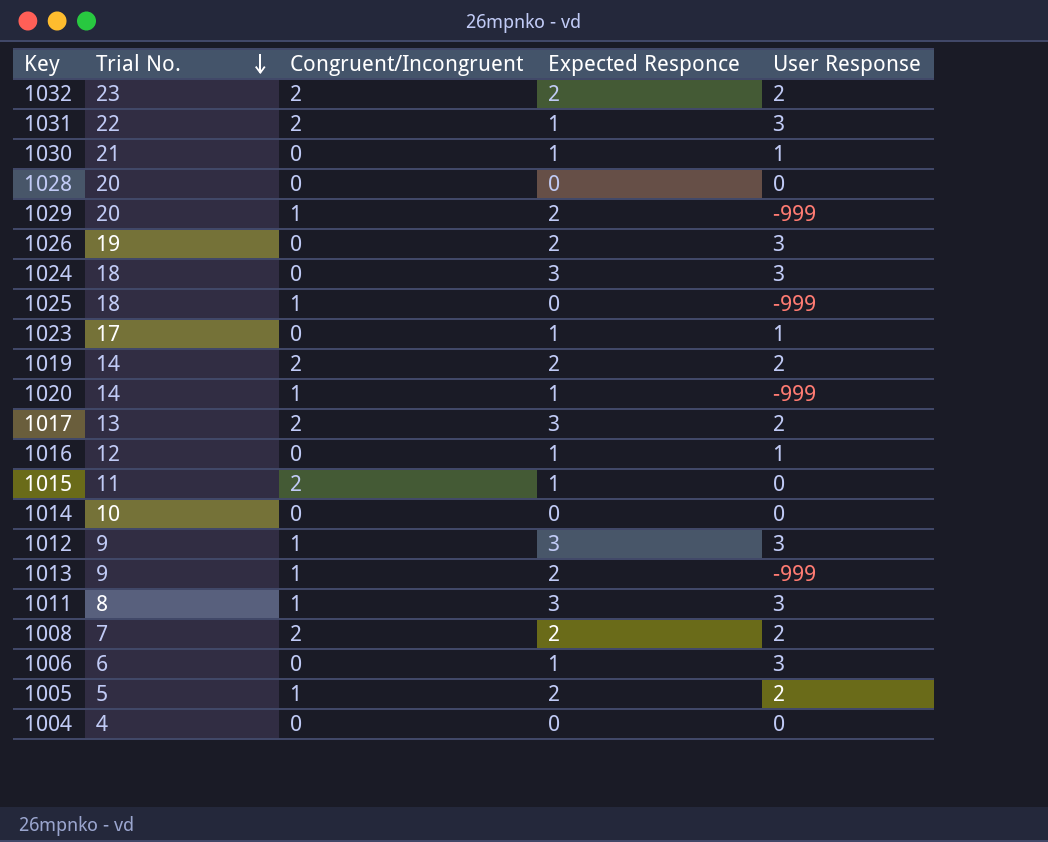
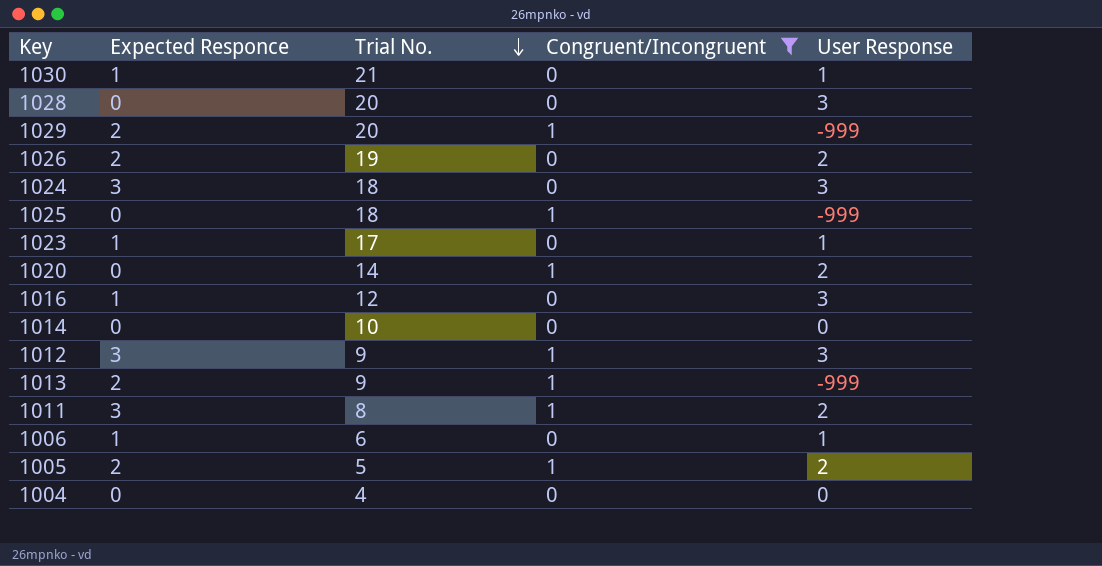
filter: none -> Congruent/Incongruent != 2
column Expected Responce | position: 4 -> 2
1028 | User Response: 0 -> 3
1026 | User Response: 3 -> 2
1020 | Expected Responce: 1 -> 0
1020 | User Response: -999 -> 2
1016 | User Response: 1 -> 3
1011 | User Response: 3 -> 2
1006 | User Response: 3 -> 1

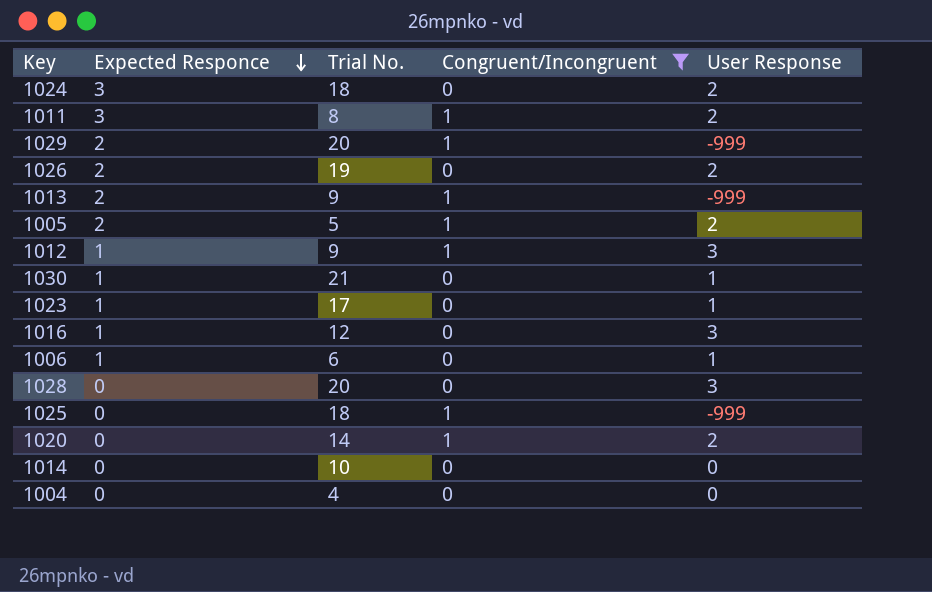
row order: Trial No. descending -> Expected Responce descending
1024 | User Response: 3 -> 2
1012 | Expected Responce: 3 -> 1

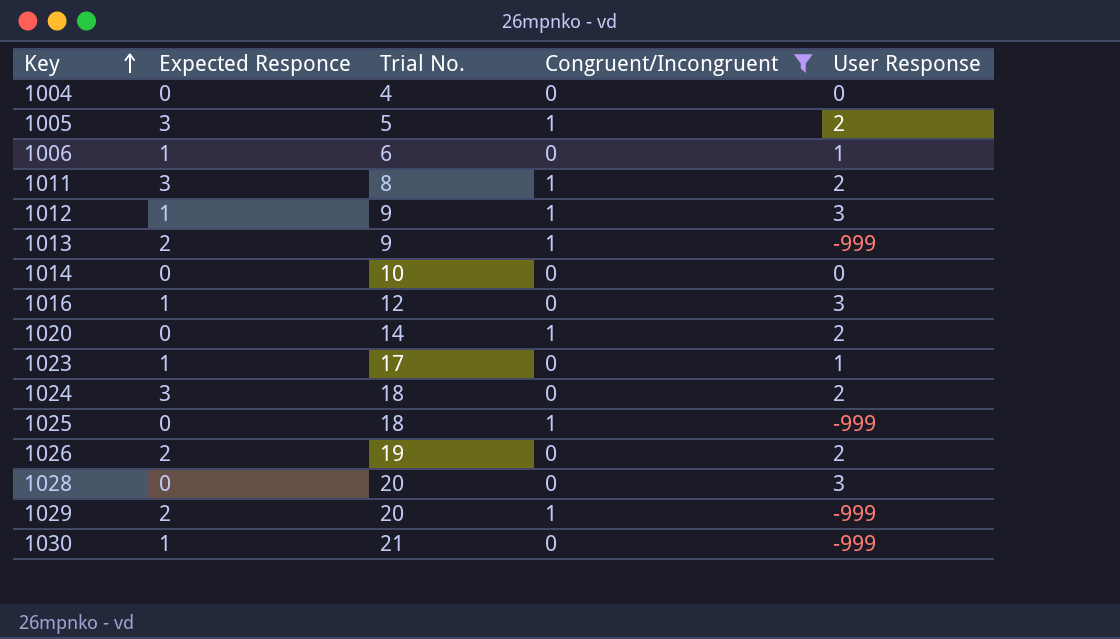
row order: Expected Responce descending -> Key ascending
1005 | Expected Responce: 2 -> 3
1030 | User Response: 1 -> -999

